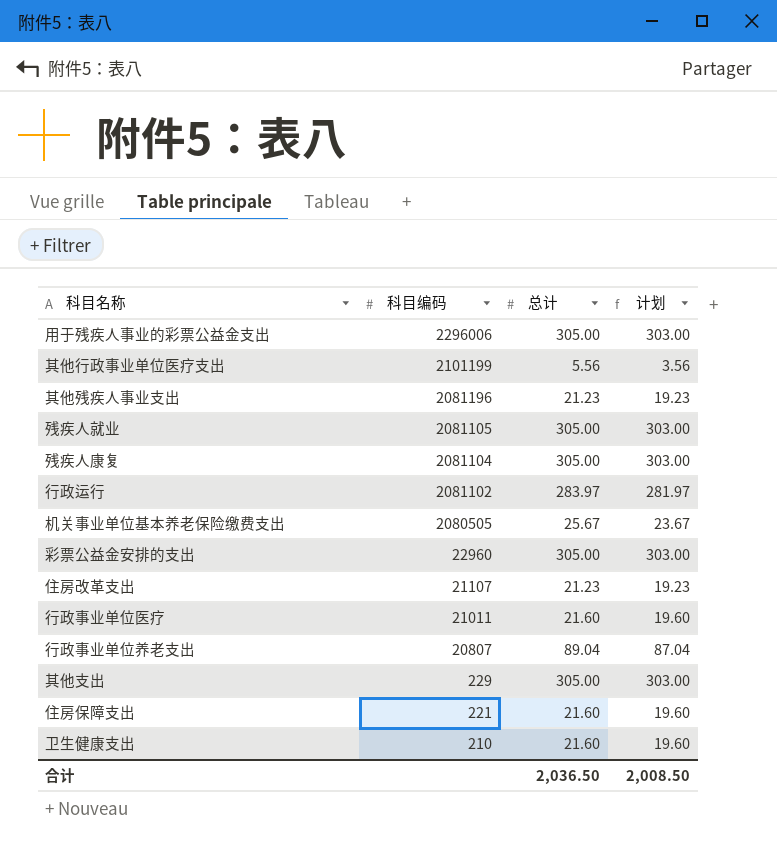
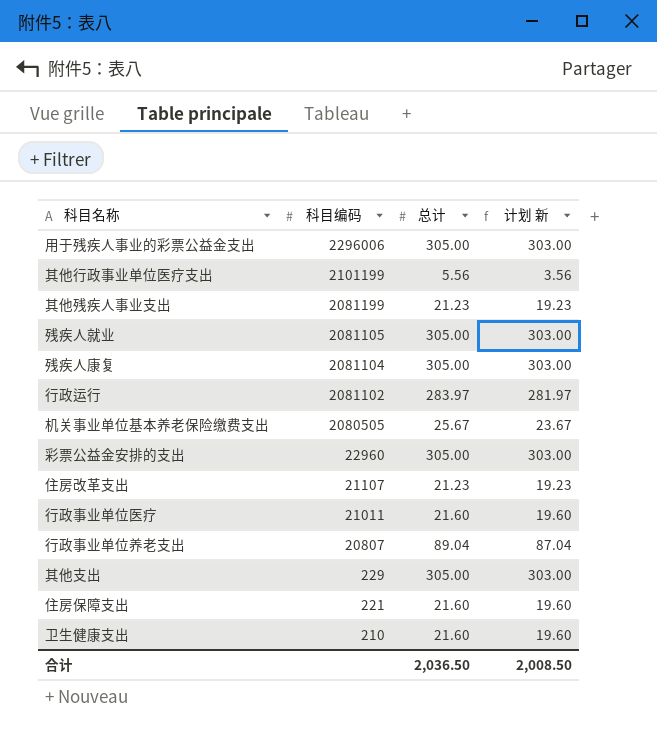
column name: 计划 -> 计划 新
其他残疾人事业支出 | 科目编码: 2081196 -> 2081199

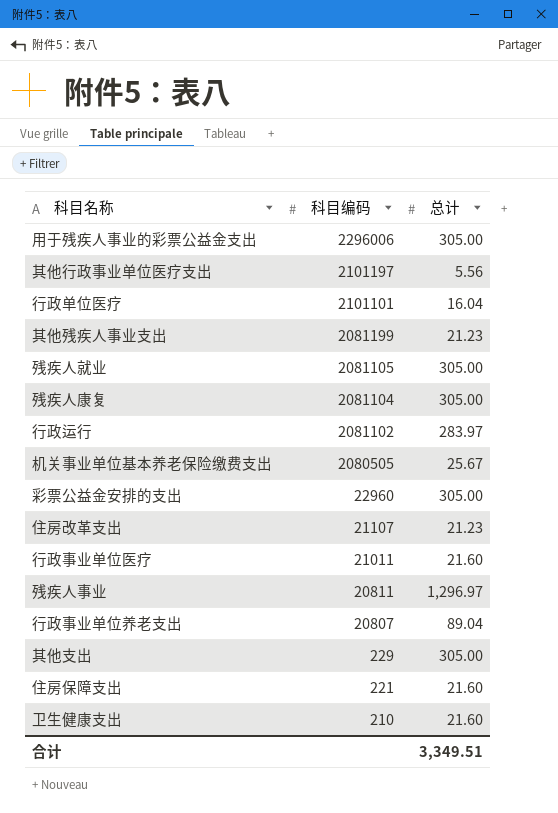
column 计划 新 | formula: [总计] - 2 -> none
其他行政事业单位医疗支出 | 科目编码: 2101199 -> 2101197
row 行政单位医疗: none -> 2101101 | 16.04
row 残疾人事业: none -> 20811 | 1,296.97
合计 | 总计: 2,036.50 -> 3,349.51

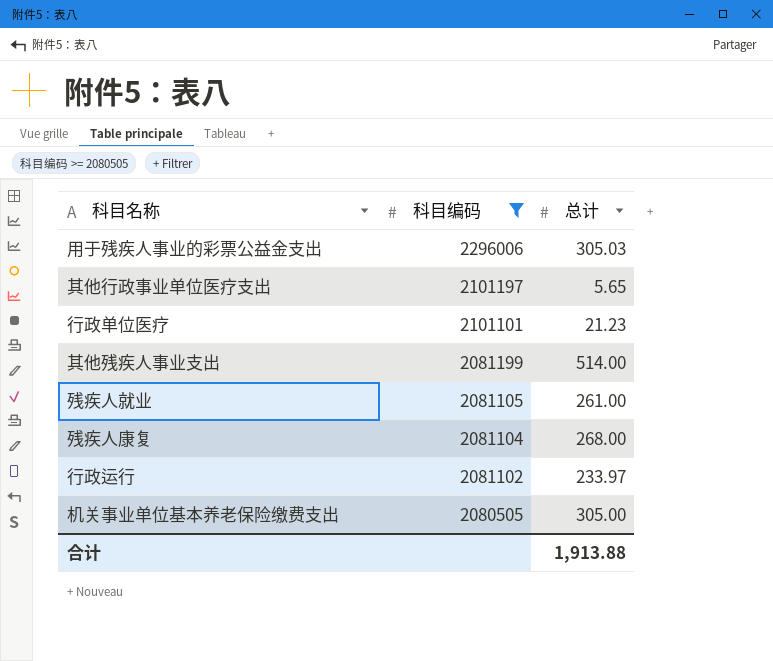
filter: none -> 科目编码 >= 2080505
用于残疾人事业的彩票公益金支出 | 总计: 305.00 -> 305.03
其他行政事业单位医疗支出 | 总计: 5.56 -> 5.65
行政单位医疗 | 总计: 16.04 -> 21.23
其他残疾人事业支出 | 总计: 21.23 -> 514.00
残疾人就业 | 总计: 305.00 -> 261.00
残疾人康复 | 总计: 305.00 -> 268.00
行政运行 | 总计: 283.97 -> 233.97
机关事业单位基本养老保险缴费支出 | 总计: 25.67 -> 305.00
合计 | 总计: 3,349.51 -> 1,913.88

